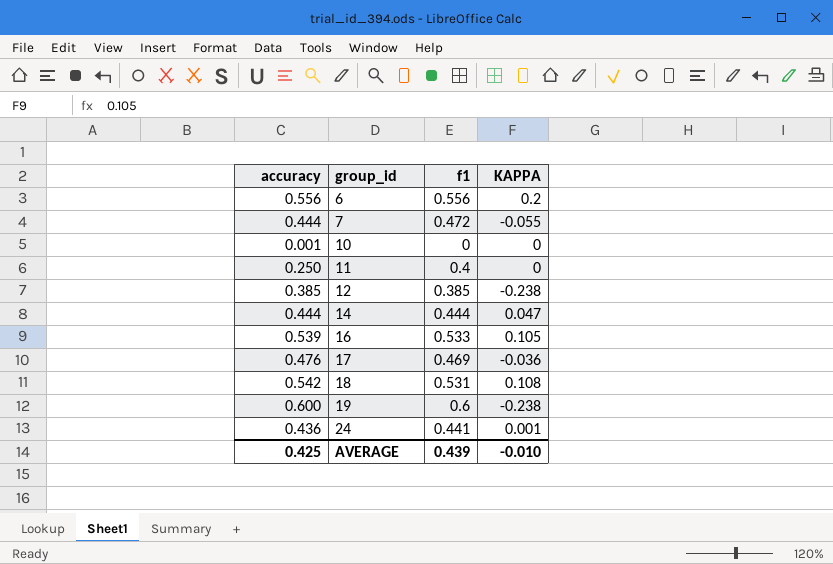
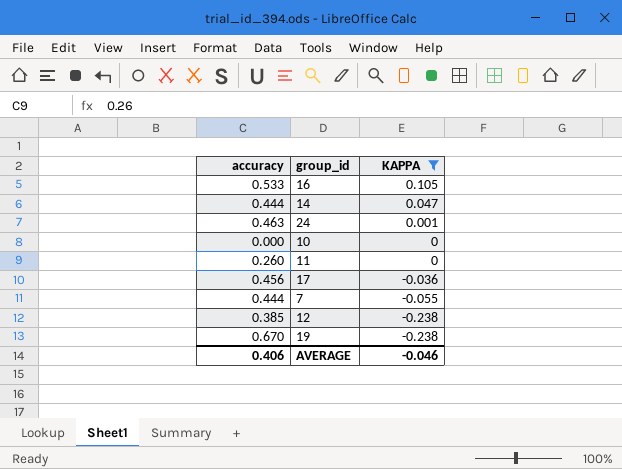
filter: none -> KAPPA <= 0.105
row order: group_id ascending -> KAPPA descending
column f1 | position: 3 -> none
16 | accuracy: 0.539 -> 0.533
24 | accuracy: 0.436 -> 0.463
10 | accuracy: 0.001 -> 0.000
11 | accuracy: 0.250 -> 0.260
17 | accuracy: 0.476 -> 0.456
19 | accuracy: 0.600 -> 0.670
AVERAGE | accuracy: 0.425 -> 0.406
AVERAGE | KAPPA: -0.010 -> -0.046

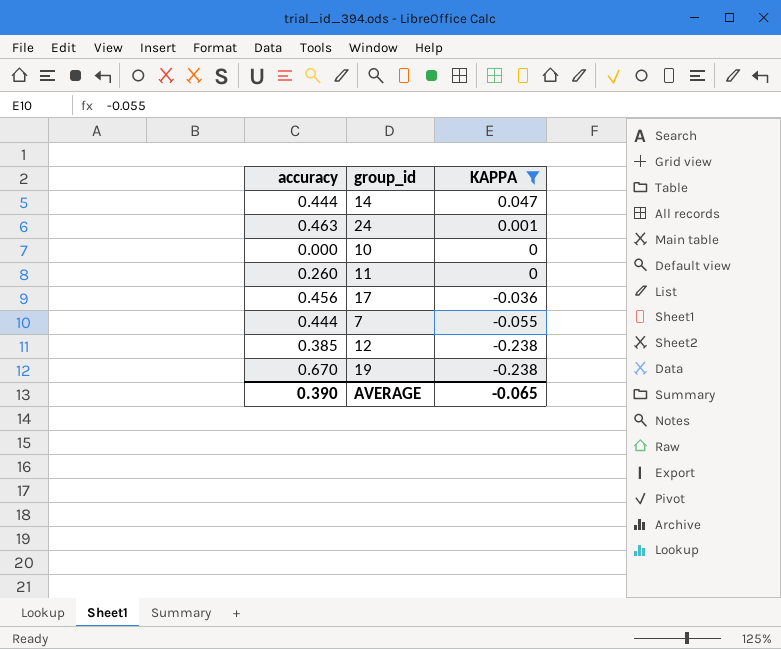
row 16: 0.533 | 0.105 -> none
AVERAGE | accuracy: 0.406 -> 0.390
AVERAGE | KAPPA: -0.046 -> -0.065

